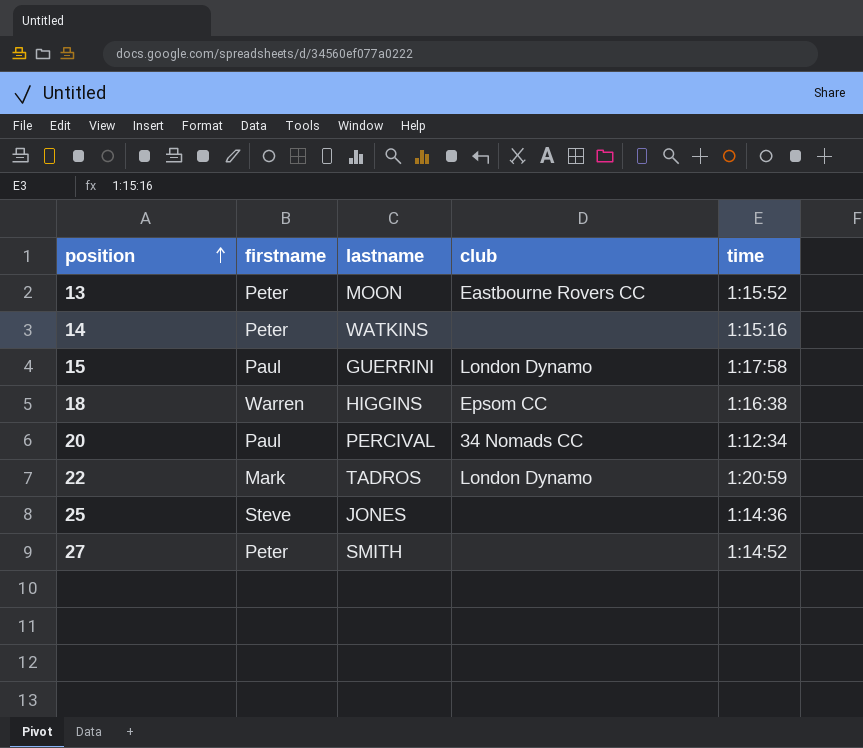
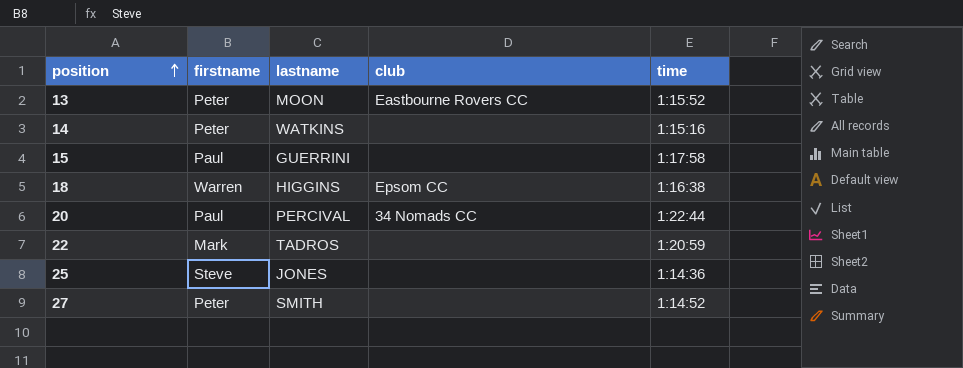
15 | club: London Dynamo -> none
20 | time: 1:12:34 -> 1:22:44
22 | club: London Dynamo -> none

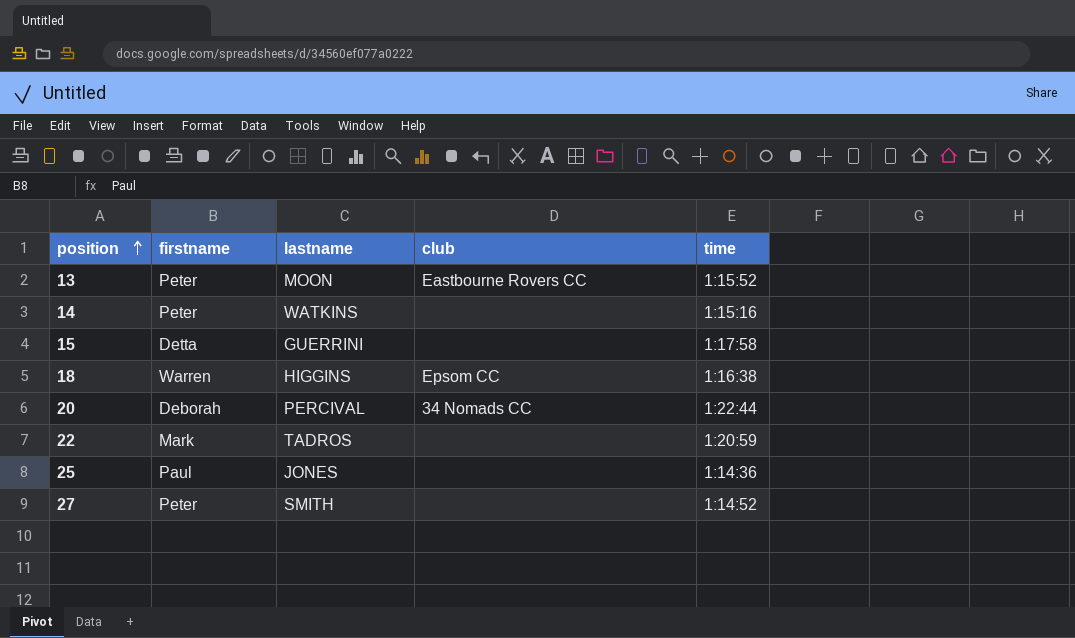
15 | firstname: Paul -> Detta
20 | firstname: Paul -> Deborah
25 | firstname: Steve -> Paul

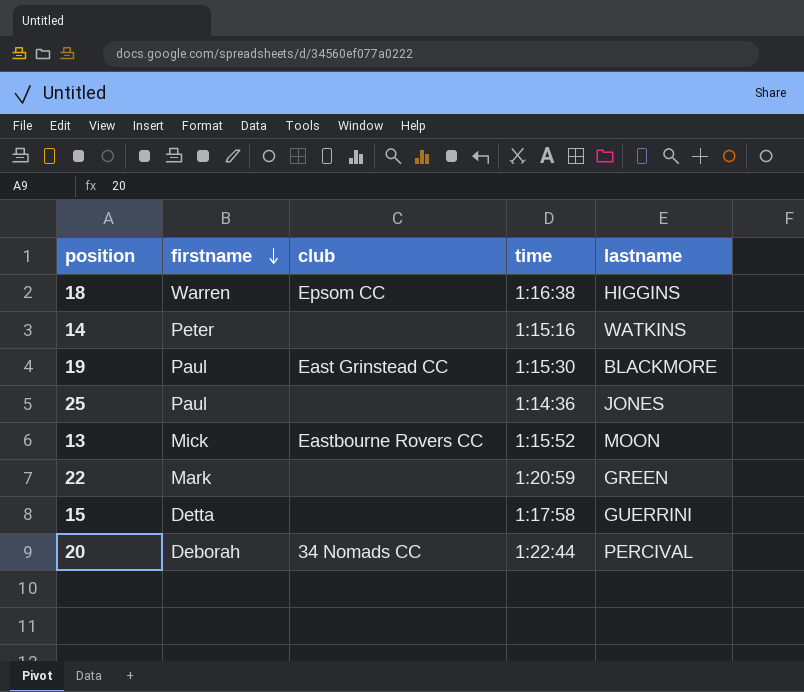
row order: position ascending -> firstname descending
column lastname | position: 3 -> 5
row 27: Peter | SMITH | none | 1:14:52 -> none
row 19: none -> Paul | East Grinstead CC | 1:15:30 | BLACKMORE
13 | firstname: Peter -> Mick
22 | lastname: TADROS -> GREEN

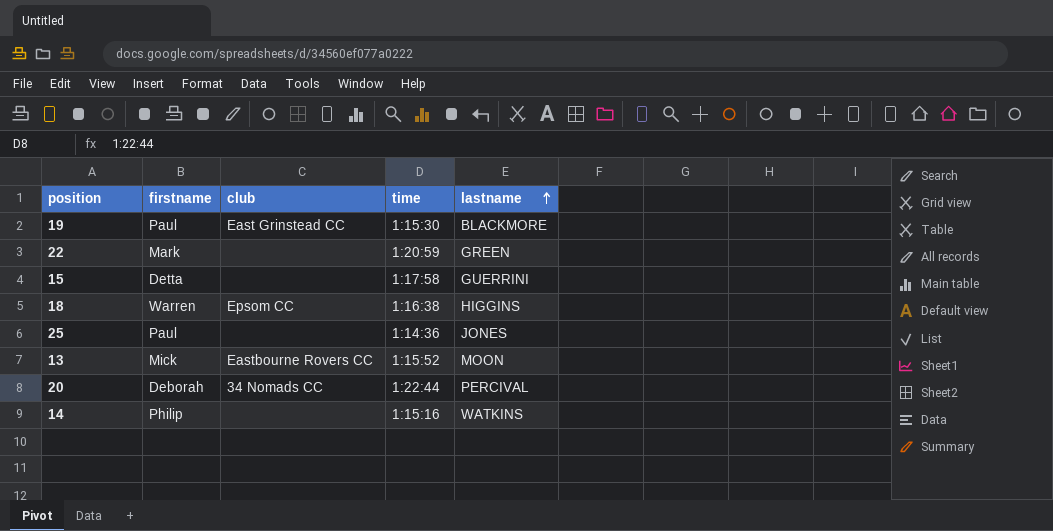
row order: firstname descending -> lastname ascending
14 | firstname: Peter -> Philip

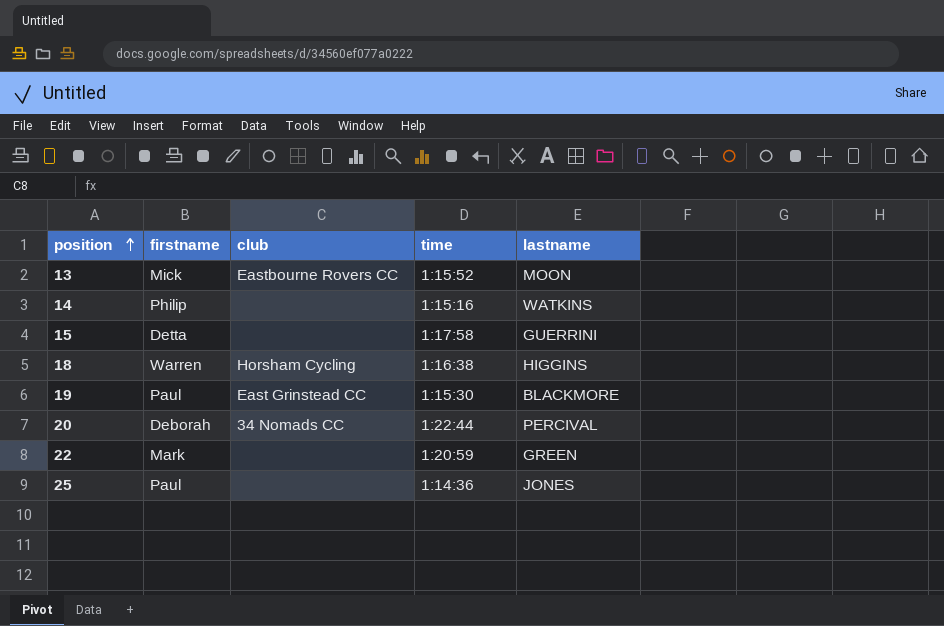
row order: lastname ascending -> position ascending
18 | club: Epsom CC -> Horsham Cycling

